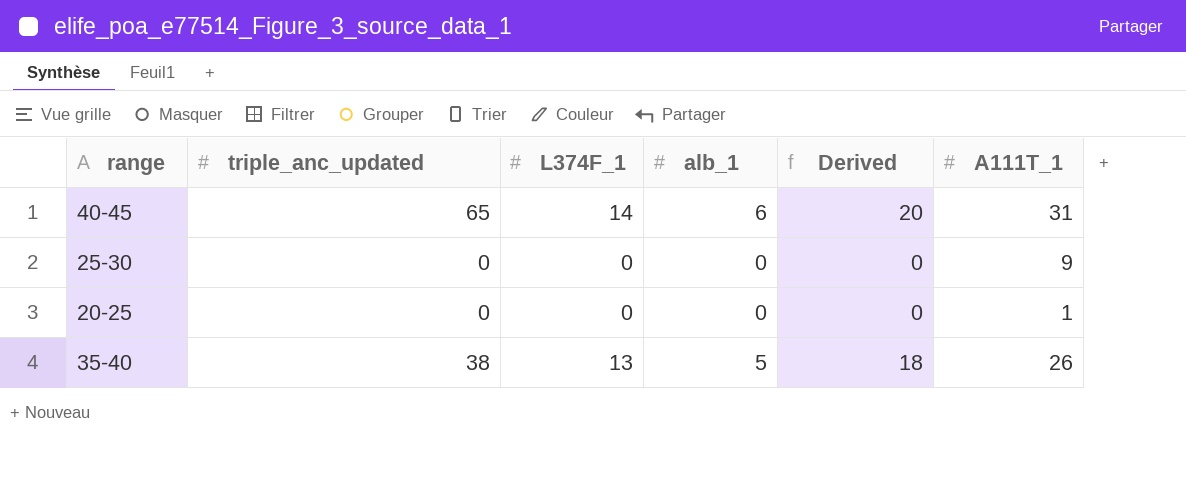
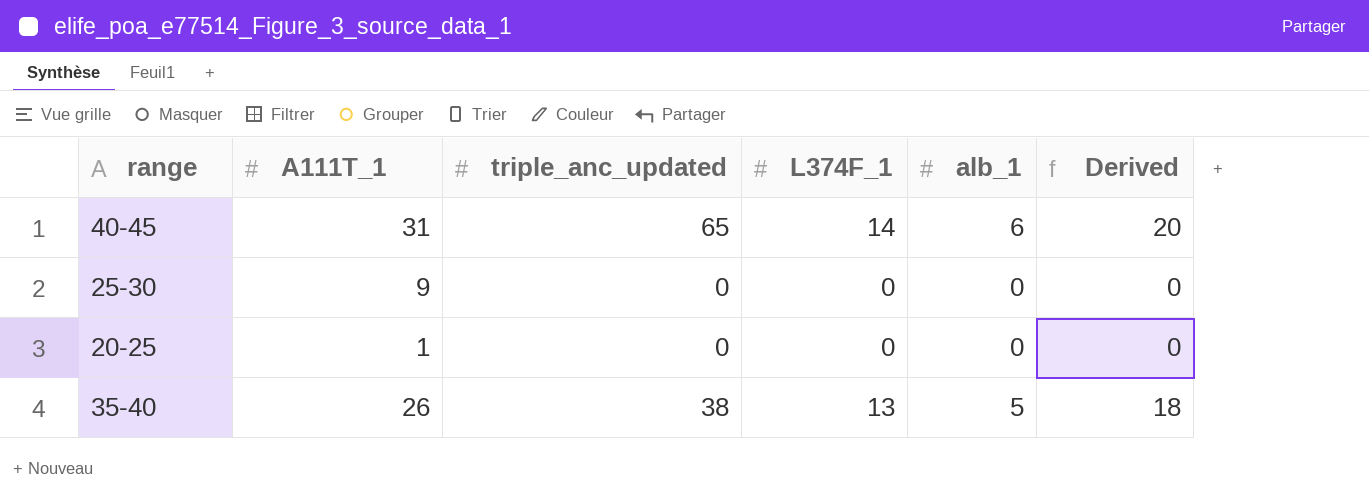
column A111T_1 | position: 6 -> 2

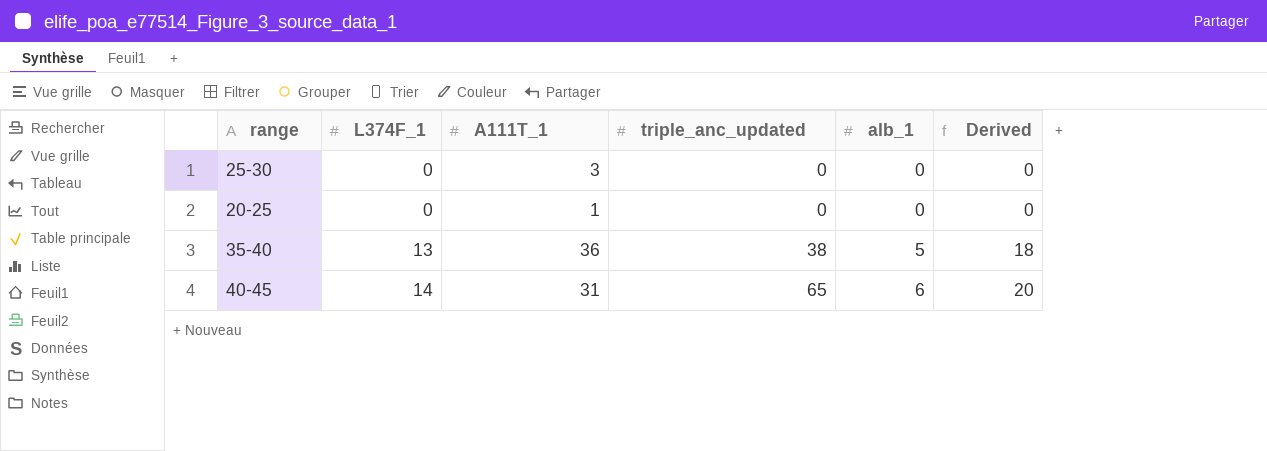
row order: none -> L374F_1 ascending
column L374F_1 | position: 4 -> 2
25-30 | A111T_1: 9 -> 3
35-40 | A111T_1: 26 -> 36

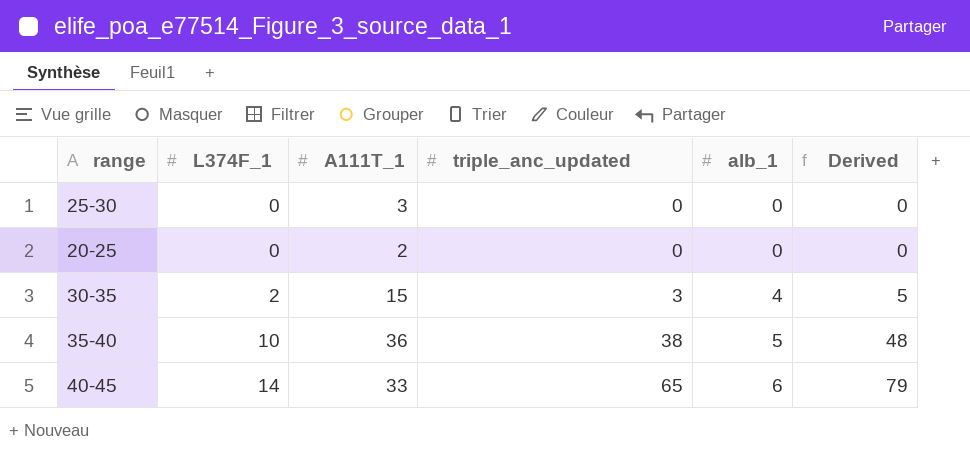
column Derived | formula: [L374F_1] + [alb_1] -> [L374F_1] + [triple_anc_updated]
20-25 | A111T_1: 1 -> 2
row 30-35: none -> 2 | 15 | 3 | 4 | 5
35-40 | L374F_1: 13 -> 10
40-45 | A111T_1: 31 -> 33

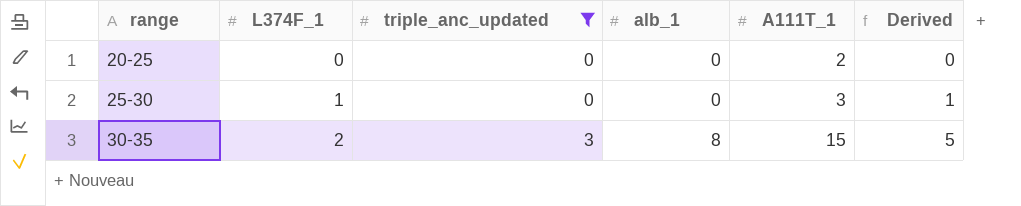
filter: none -> triple_anc_updated <= 3
row order: L374F_1 ascending -> range ascending
column A111T_1 | position: 3 -> 5
25-30 | L374F_1: 0 -> 1
25-30 | Derived: 0 -> 1
30-35 | alb_1: 4 -> 8

